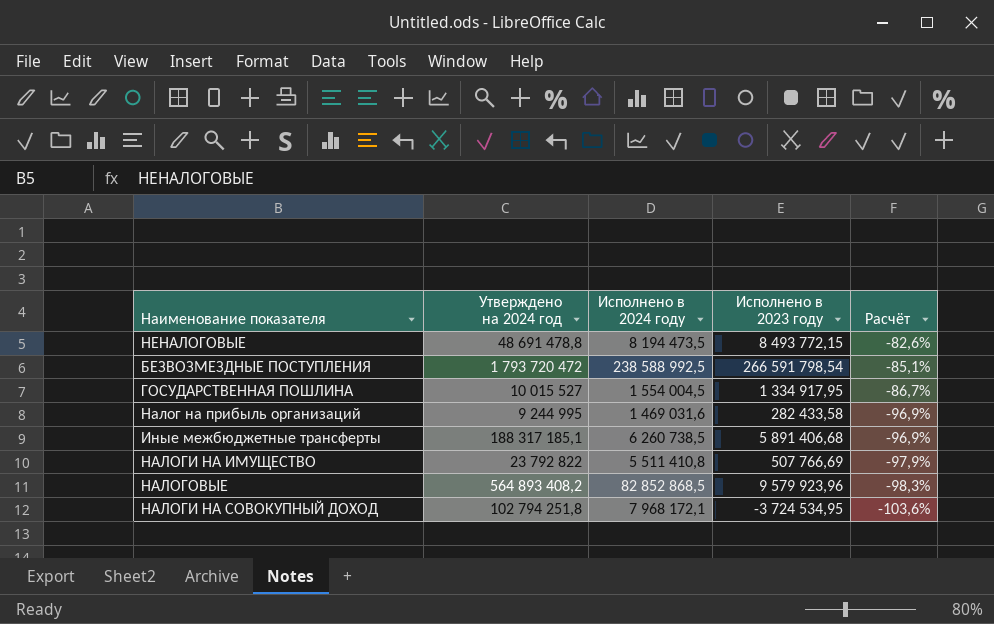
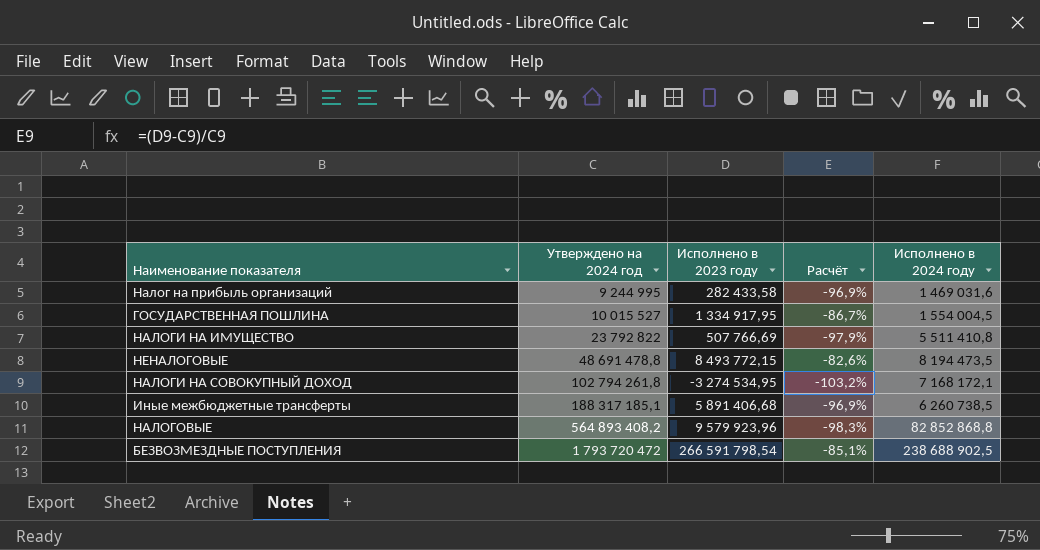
row order: Расчёт descending -> Утверждено на 2024 год ascending
column Исполнено в 2024 году | position: 3 -> 5
НАЛОГИ НА СОВОКУПНЫЙ ДОХОД | Утверждено на 2024 год: 102 794 251,8 -> 102 794 261,8
НАЛОГИ НА СОВОКУПНЫЙ ДОХОД | Исполнено в 2023 году: -3 724 534,95 -> -3 274 534,95
НАЛОГИ НА СОВОКУПНЫЙ ДОХОД | Расчёт: -103,6% -> -103,2%
НАЛОГИ НА СОВОКУПНЫЙ ДОХОД | Исполнено в 2024 году: 7 968 172,1 -> 7 168 172,1
НАЛОГОВЫЕ | Исполнено в 2024 году: 82 852 868,5 -> 82 852 868,8
БЕЗВОЗМЕЗДНЫЕ ПОСТУПЛЕНИЯ | Исполнено в 2024 году: 238 588 992,5 -> 238 688 902,5

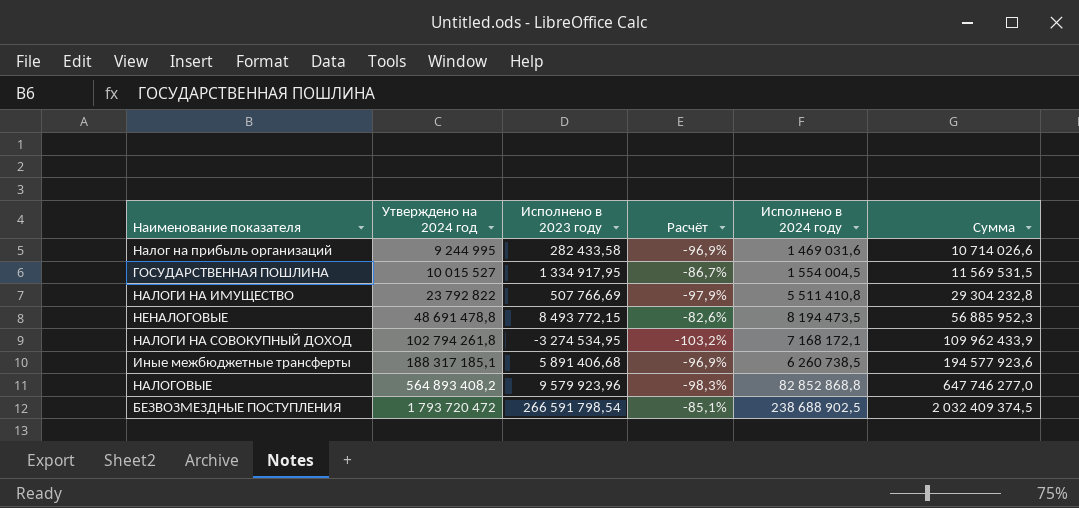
column Сумма | formula: none -> [Утверждено на 2024 год] + [Исполнено в 2024 году]

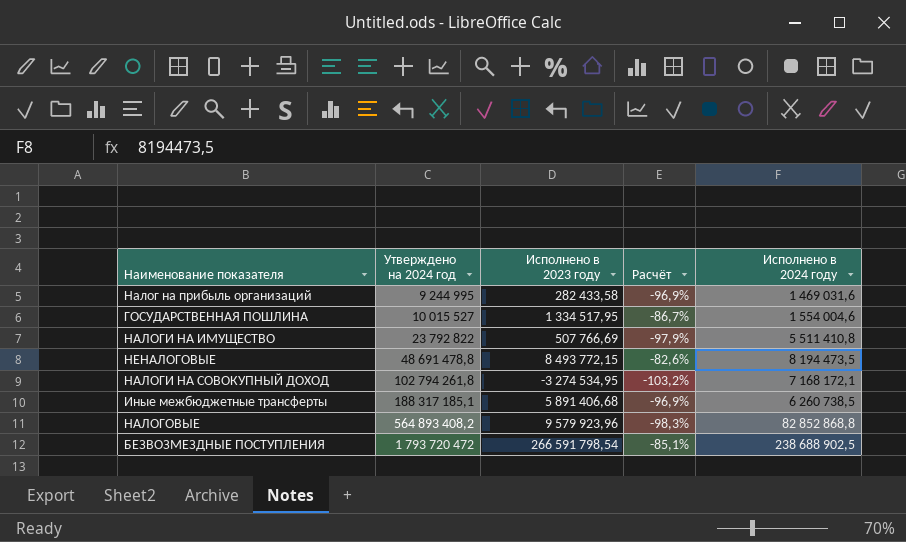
column Сумма | formula: [Утверждено на 2024 год] + [Исполнено в 2024 году] -> none
ГОСУДАРСТВЕННАЯ ПОШЛИНА | Исполнено в 2023 году: 1 334 917,95 -> 1 334 517,95
ГОСУДАРСТВЕННАЯ ПОШЛИНА | Исполнено в 2024 году: 1 554 004,5 -> 1 554 004,6

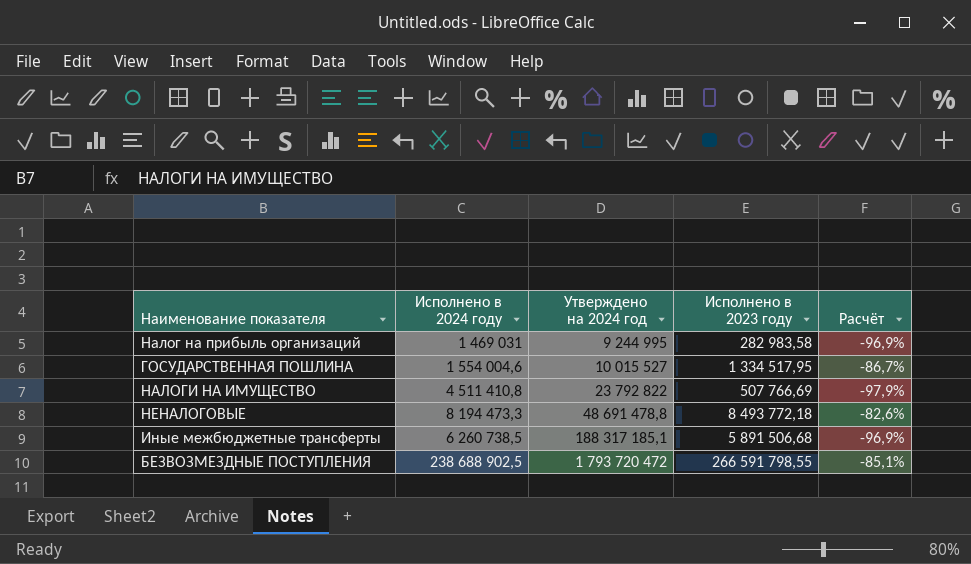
column Исполнено в 2024 году | position: 5 -> 2
row НАЛОГИ НА СОВОКУПНЫЙ ДОХОД: 102 794 261,8 | -3 274 534,95 | -103,2% | 7 168 172,1 -> none
row НАЛОГОВЫЕ: 564 893 408,2 | 9 579 923,96 | -98,3% | 82 852 868,8 -> none
Налог на прибыль организаций | Исполнено в 2024 году: 1 469 031,6 -> 1 469 031
Налог на прибыль организаций | Исполнено в 2023 году: 282 433,58 -> 282 983,58
НАЛОГИ НА ИМУЩЕСТВО | Исполнено в 2024 году: 5 511 410,8 -> 4 511 410,8
НЕНАЛОГОВЫЕ | Исполнено в 2024 году: 8 194 473,5 -> 8 194 473,3
НЕНАЛОГОВЫЕ | Исполнено в 2023 году: 8 493 772,15 -> 8 493 772,18
Иные межбюджетные трансферты | Исполнено в 2023 году: 5 891 406,68 -> 5 891 506,68
БЕЗВОЗМЕЗДНЫЕ ПОСТУПЛЕНИЯ | Исполнено в 2023 году: 266 591 798,54 -> 266 591 798,55

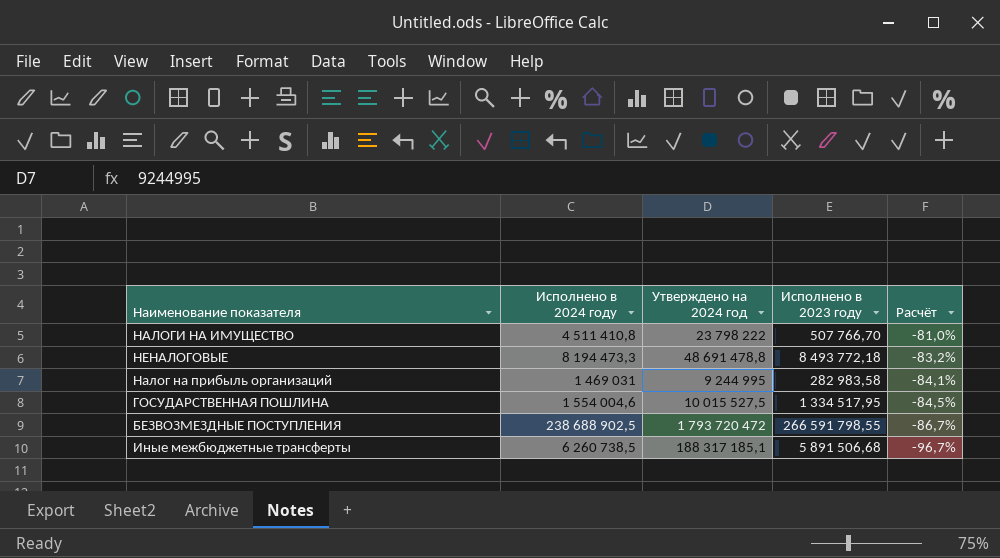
row order: Утверждено на 2024 год ascending -> Расчёт descending
column Расчёт | formula: ([Исполнено в 2023 году] - [Утверждено на 2024 год]) / [Утверждено на 2024 год] -> ([Исполнено в 2024 году] - [Утверждено на 2024 год]) / [Утверждено на 2024 год]
НАЛОГИ НА ИМУЩЕСТВО | Утверждено на 2024 год: 23 792 822 -> 23 798 222
НАЛОГИ НА ИМУЩЕСТВО | Исполнено в 2023 году: 507 766,69 -> 507 766,70
ГОСУДАРСТВЕННАЯ ПОШЛИНА | Утверждено на 2024 год: 10 015 527 -> 10 015 527,5

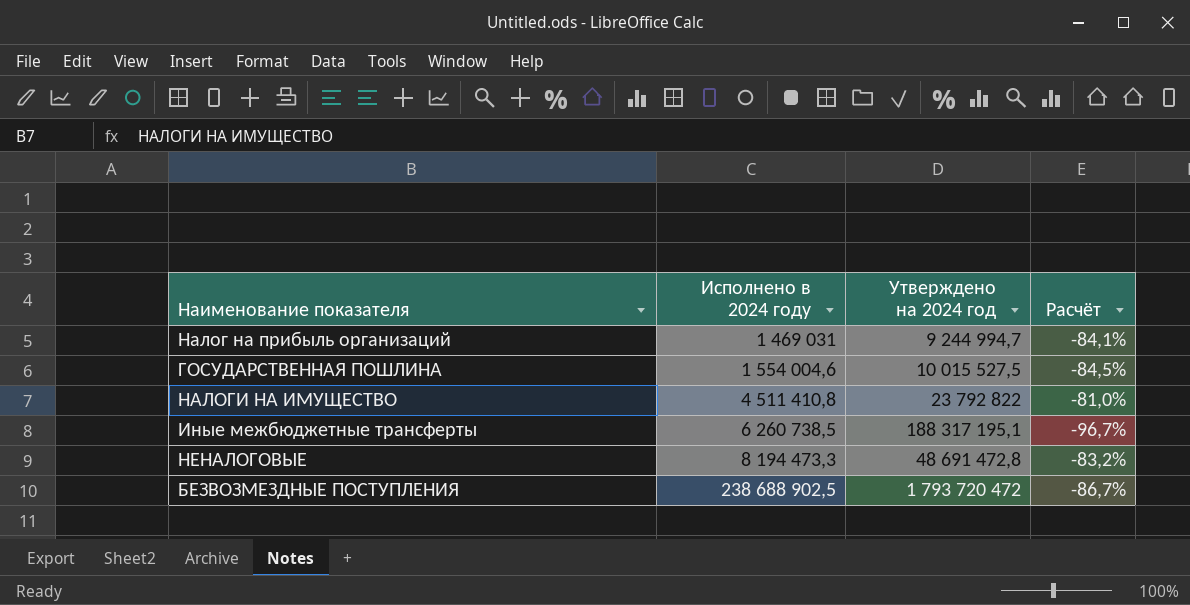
row order: Расчёт descending -> Исполнено в 2024 году ascending
column Исполнено в 2023 году | position: 4 -> none
Налог на прибыль организаций | Утверждено на 2024 год: 9 244 995 -> 9 244 994,7
НАЛОГИ НА ИМУЩЕСТВО | Утверждено на 2024 год: 23 798 222 -> 23 792 822
Иные межбюджетные трансферты | Утверждено на 2024 год: 188 317 185,1 -> 188 317 195,1
НЕНАЛОГОВЫЕ | Утверждено на 2024 год: 48 691 478,8 -> 48 691 472,8

